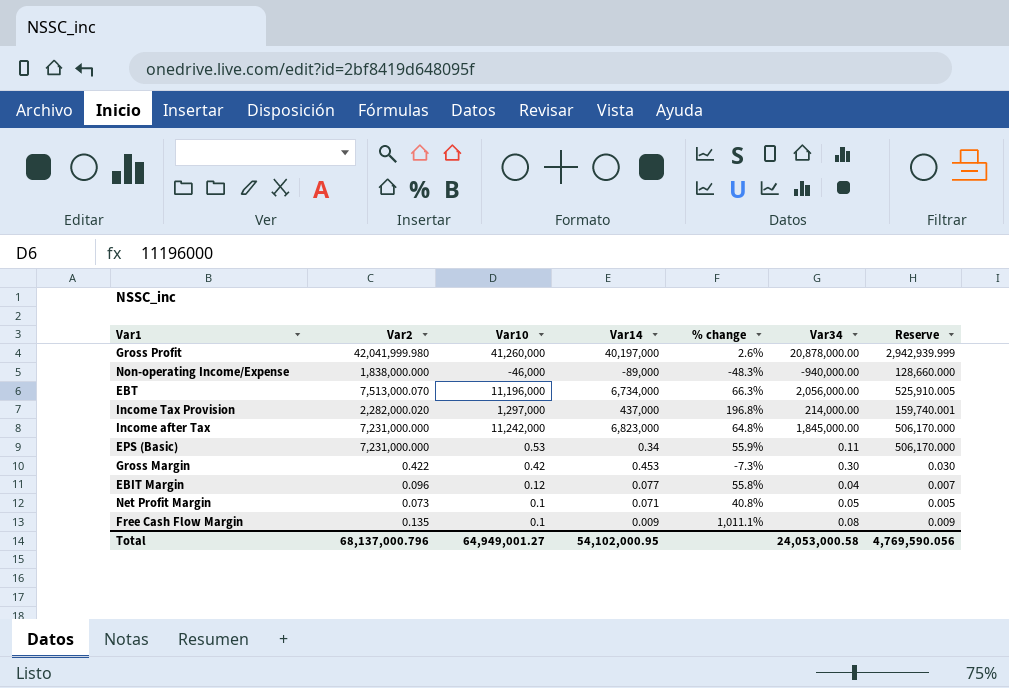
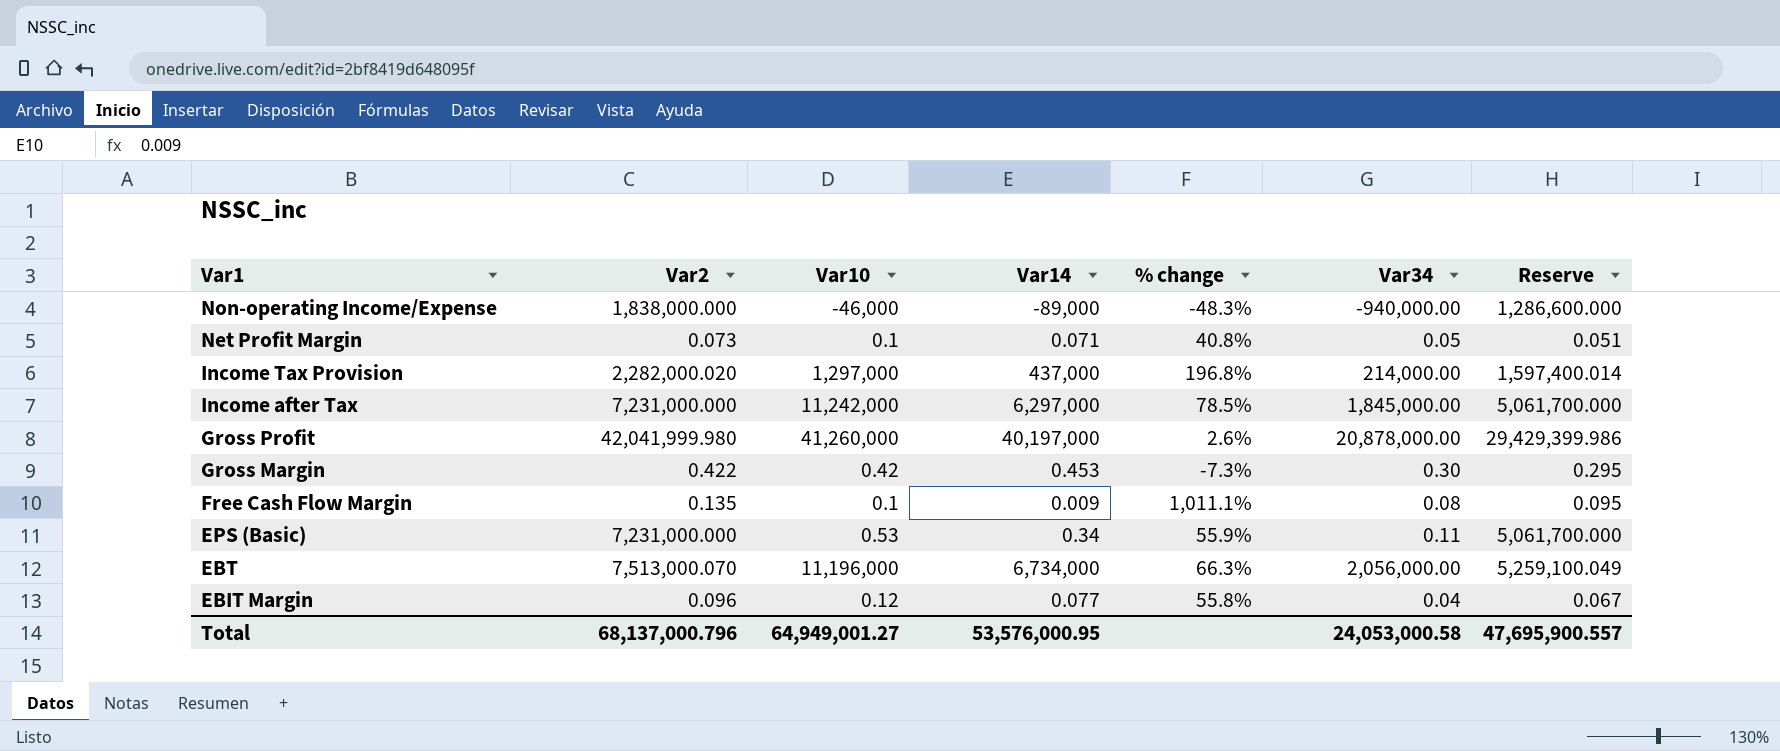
row order: none -> Var1 descending
column Reserve | formula: [Var2] * 0.07 -> [Var2] * 0.7
Income after Tax | Var14: 6,823,000 -> 6,297,000
Income after Tax | % change: 64.8% -> 78.5%
Total | Var14: 54,102,000.95 -> 53,576,000.95
Total | Reserve: 4,769,590.056 -> 47,695,900.557

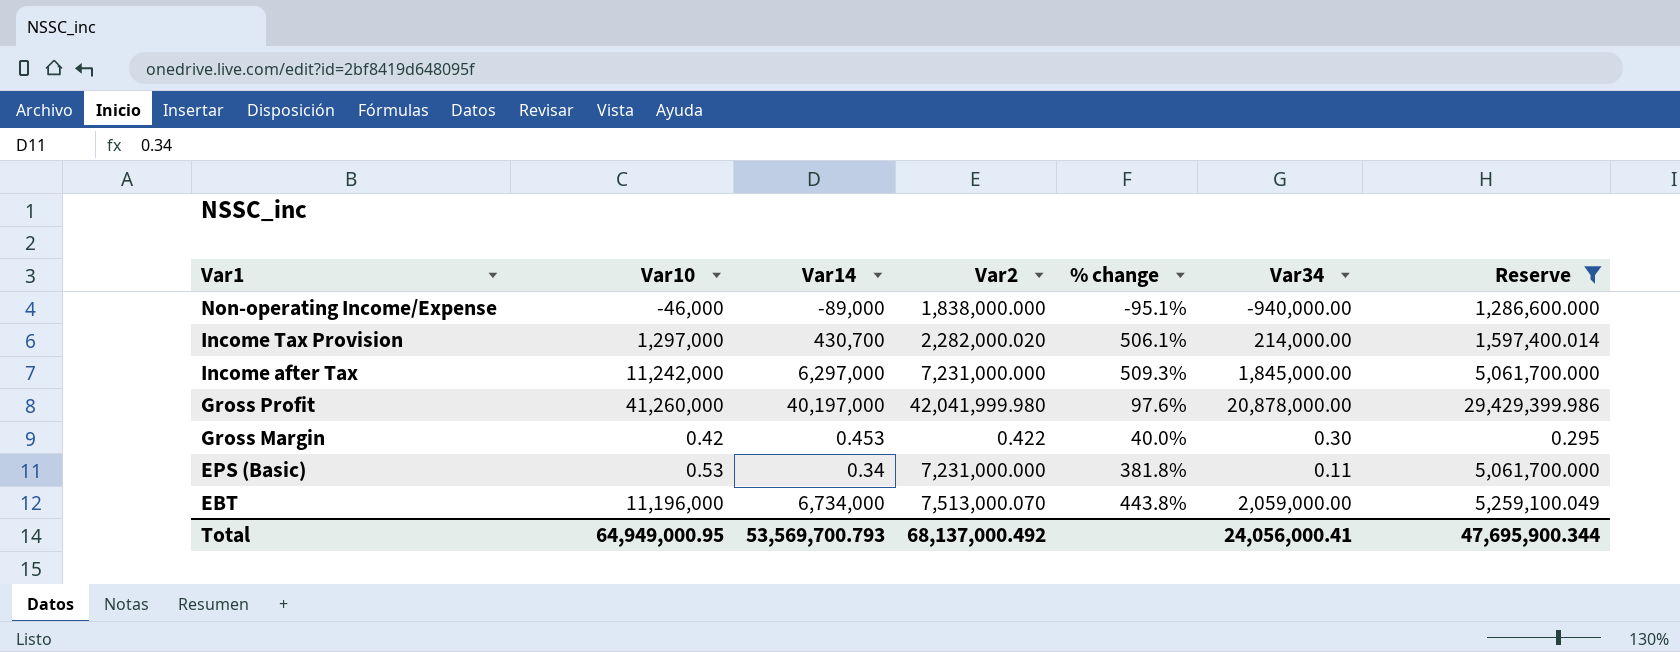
filter: none -> Reserve >= 0.295
column Var2 | position: 2 -> 4
column % change | formula: ([Var10] - [Var14]) / [Var14] -> ([Var10] - [Var34]) / [Var34]
Income Tax Provision | Var14: 437,000 -> 430,700
EBT | Var34: 2,056,000.00 -> 2,059,000.00
Total | Var10: 64,949,001.27 -> 64,949,000.95
Total | Var14: 53,576,000.95 -> 53,569,700.793
Total | Var2: 68,137,000.796 -> 68,137,000.492
Total | Var34: 24,053,000.58 -> 24,056,000.41
Total | Reserve: 47,695,900.557 -> 47,695,900.344

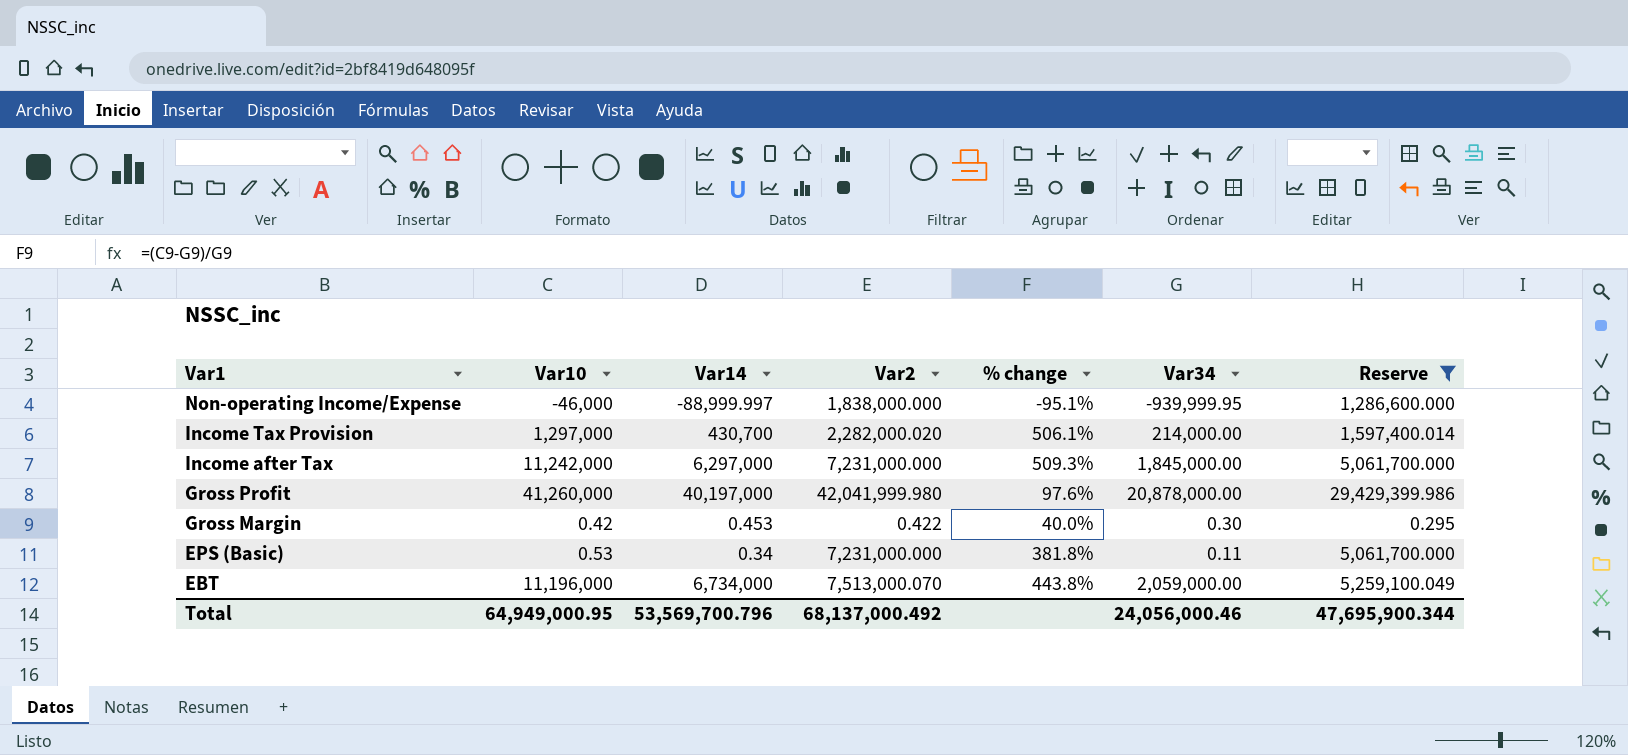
Non-operating Income/Expense | Var14: -89,000 -> -88,999.997
Non-operating Income/Expense | Var34: -940,000.00 -> -939,999.95
Total | Var14: 53,569,700.793 -> 53,569,700.796
Total | Var34: 24,056,000.41 -> 24,056,000.46

